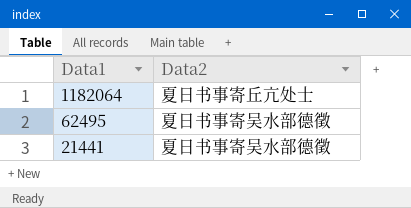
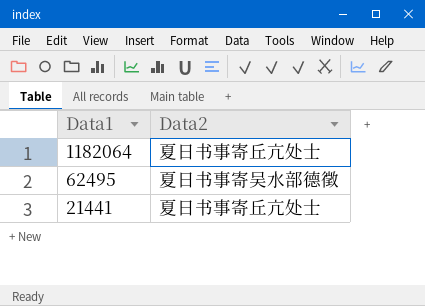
21441 | Data2: 夏日书事寄吴水部德徵 -> 夏日书事寄丘亢处士

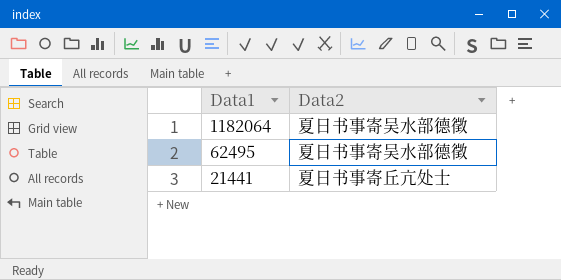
1182064 | Data2: 夏日书事寄丘亢处士 -> 夏日书事寄吴水部德徵

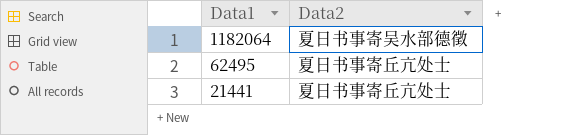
62495 | Data2: 夏日书事寄吴水部德徵 -> 夏日书事寄丘亢处士

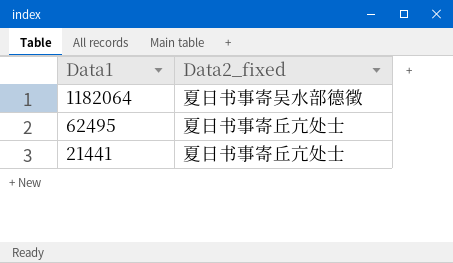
column name: Data2 -> Data2_fixed

